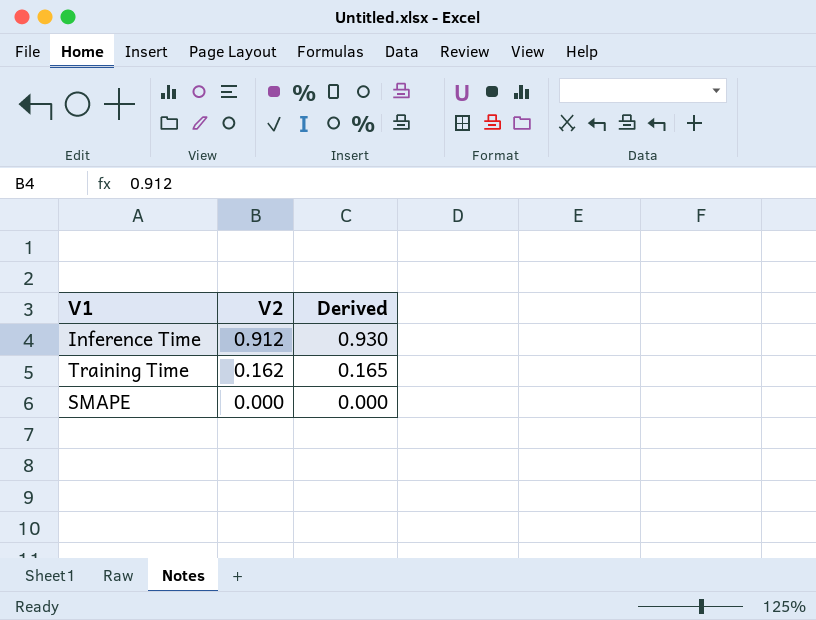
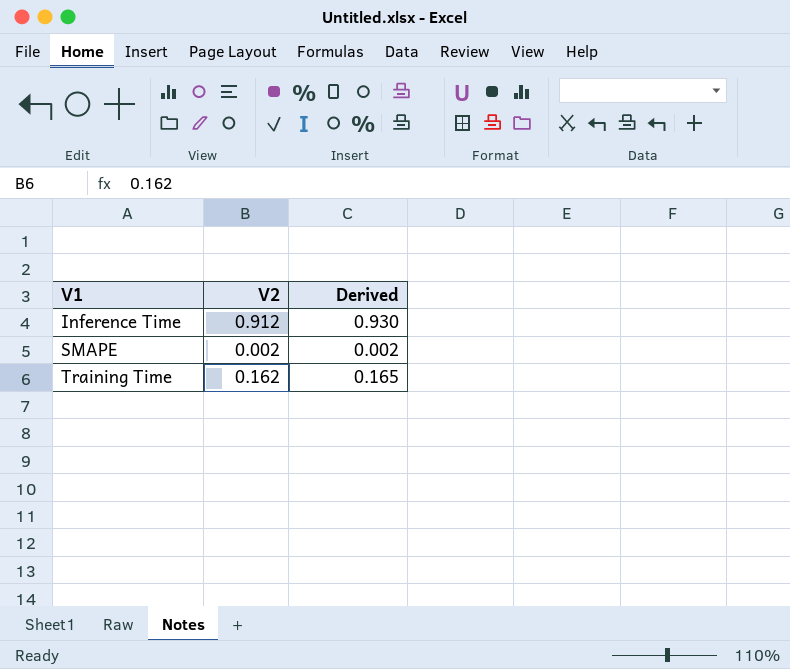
row order: V2 descending -> V1 ascending
SMAPE | V2: 0.000 -> 0.002
SMAPE | Derived: 0.000 -> 0.002

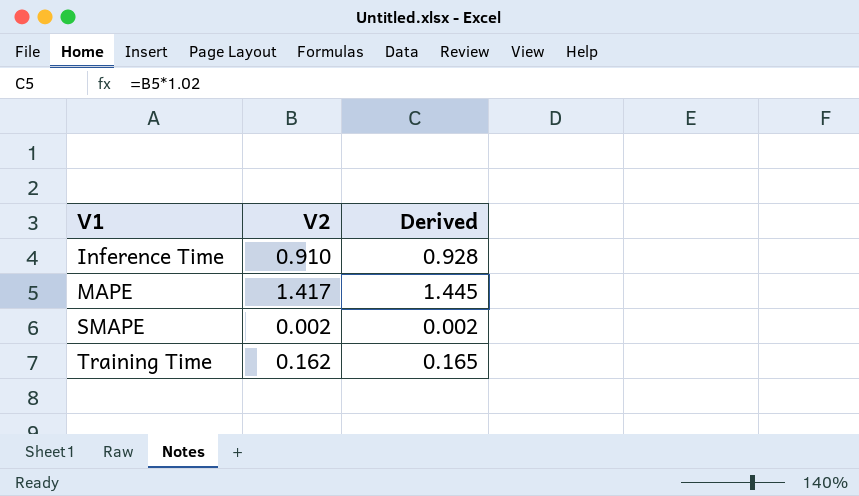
Inference Time | V2: 0.912 -> 0.910
Inference Time | Derived: 0.930 -> 0.928
row MAPE: none -> 1.417 | 1.445

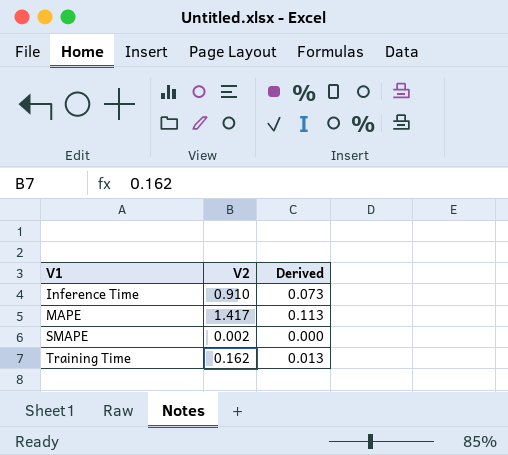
column Derived | formula: [V2] * 1.02 -> [V2] * 0.08

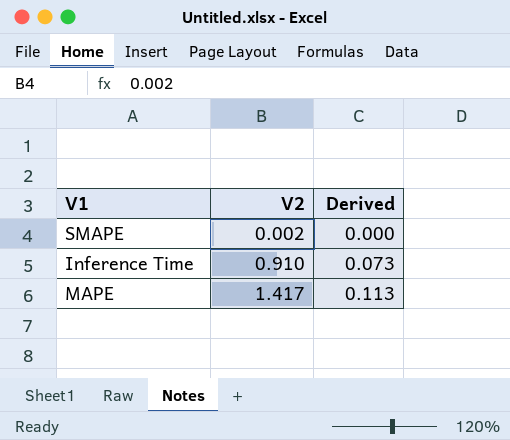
row order: V1 ascending -> V2 ascending
row Training Time: 0.162 | 0.013 -> none

